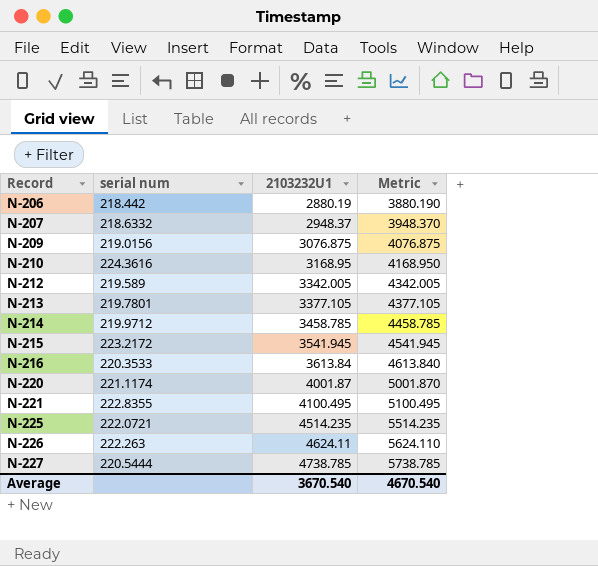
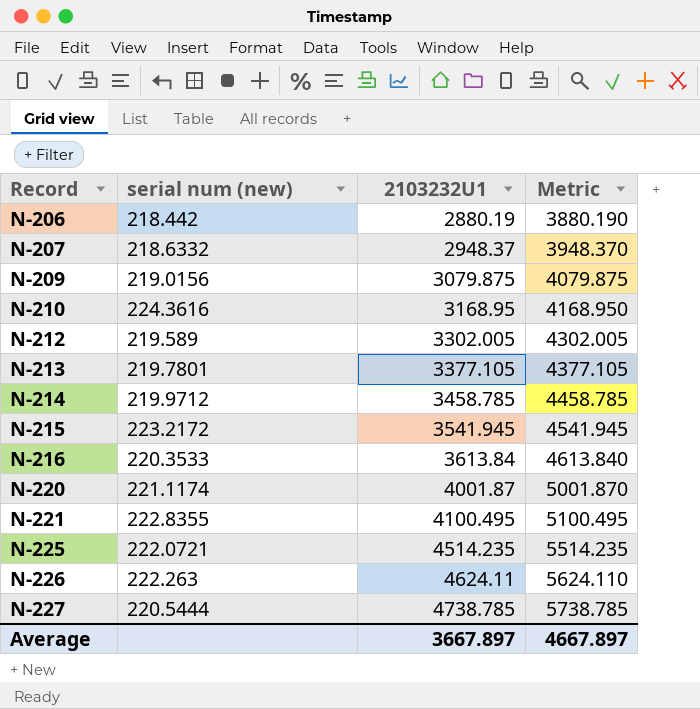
column name: serial num -> serial num (new)
N-209 | 2103232U1: 3076.875 -> 3079.875
N-209 | Metric: 4076.875 -> 4079.875
N-212 | 2103232U1: 3342.005 -> 3302.005
N-212 | Metric: 4342.005 -> 4302.005
Average | 2103232U1: 3670.540 -> 3667.897
Average | Metric: 4670.540 -> 4667.897

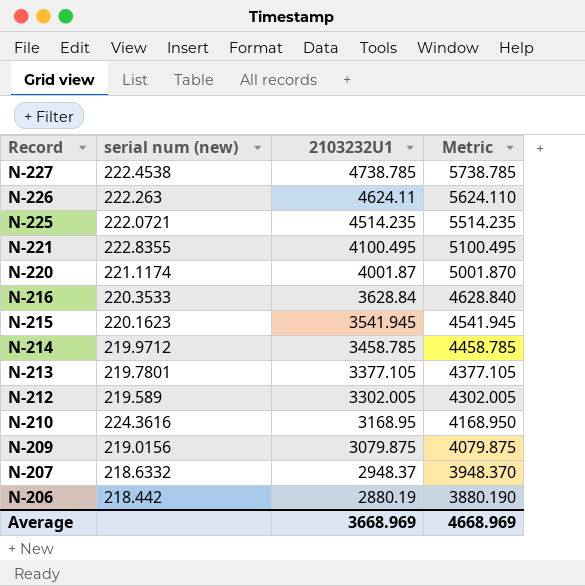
row order: Record ascending -> Record descending
N-227 | serial num (new): 220.5444 -> 222.4538
N-216 | 2103232U1: 3613.84 -> 3628.84
N-216 | Metric: 4613.840 -> 4628.840
N-215 | serial num (new): 223.2172 -> 220.1623
Average | 2103232U1: 3667.897 -> 3668.969
Average | Metric: 4667.897 -> 4668.969

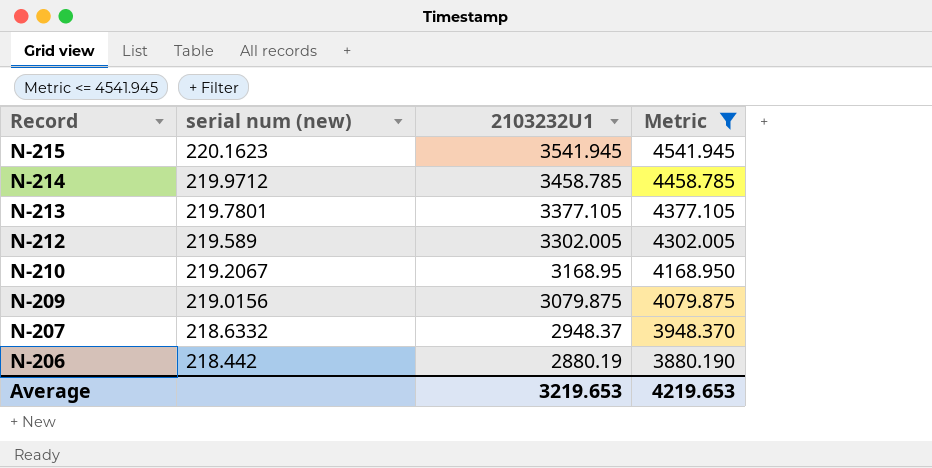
filter: none -> Metric <= 4541.945
N-210 | serial num (new): 224.3616 -> 219.2067
Average | 2103232U1: 3668.969 -> 3219.653
Average | Metric: 4668.969 -> 4219.653

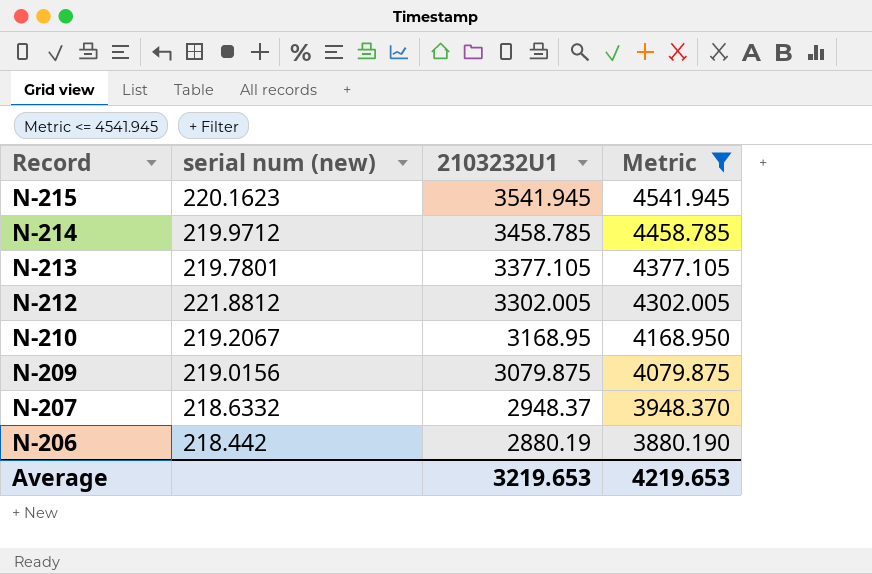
N-212 | serial num (new): 219.589 -> 221.8812

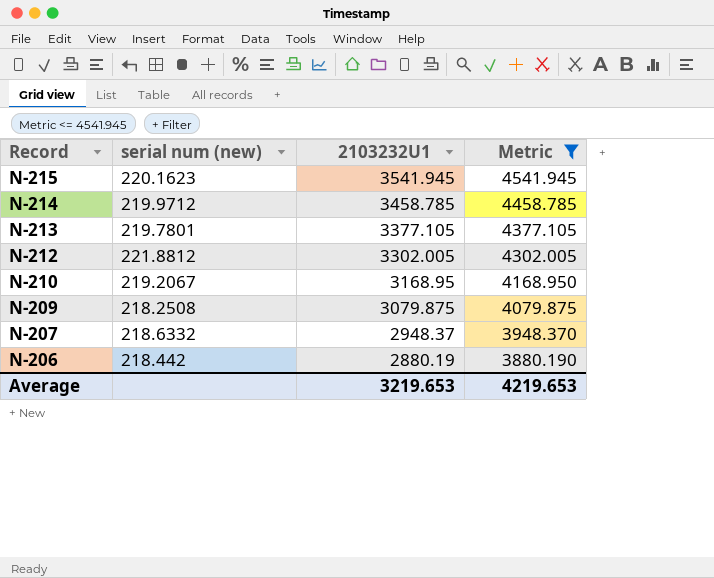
N-209 | serial num (new): 219.0156 -> 218.2508

